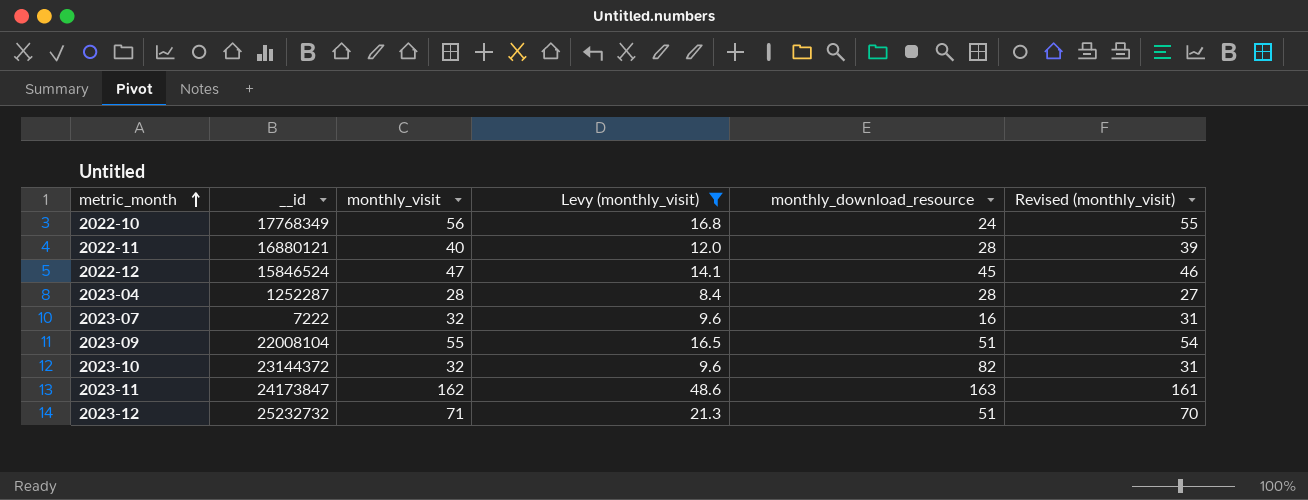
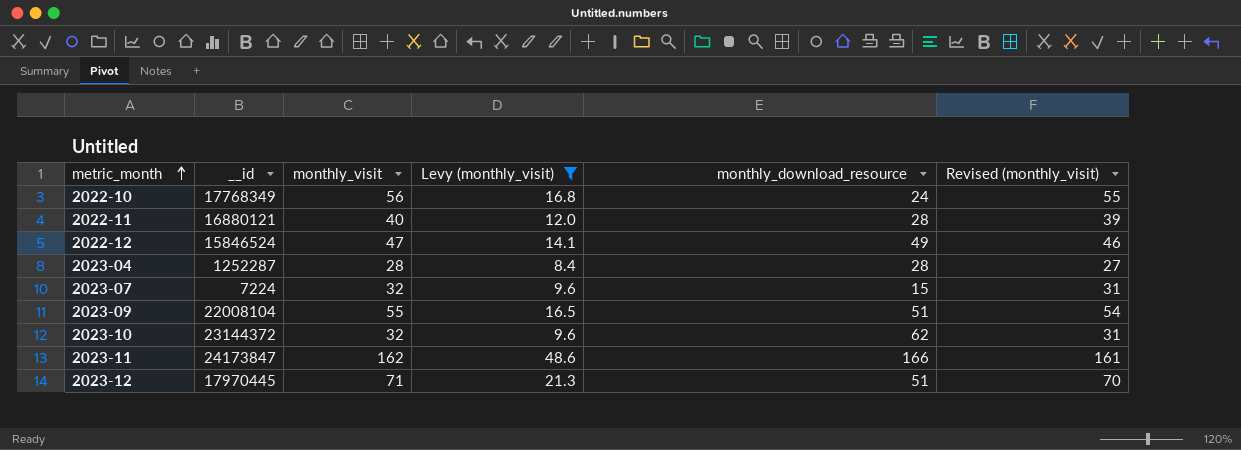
2022-12 | monthly_download_resource: 45 -> 49
2023-07 | __id: 7222 -> 7224
2023-07 | monthly_download_resource: 16 -> 15
2023-10 | monthly_download_resource: 82 -> 62
2023-11 | monthly_download_resource: 163 -> 166
2023-12 | __id: 25232732 -> 17970445

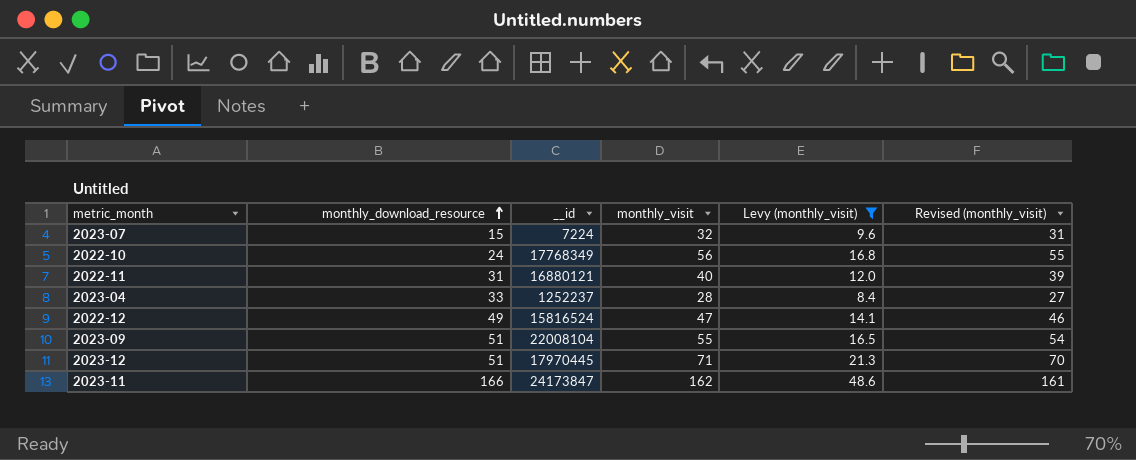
row order: metric_month ascending -> monthly_download_resource ascending
column monthly_download_resource | position: 5 -> 2
row 2023-10: 23144372 | 32 | 9.6 | 62 | 31 -> none
2022-11 | monthly_download_resource: 28 -> 31
2023-04 | monthly_download_resource: 28 -> 33
2023-04 | __id: 1252287 -> 1252237
2022-12 | __id: 15846524 -> 15816524

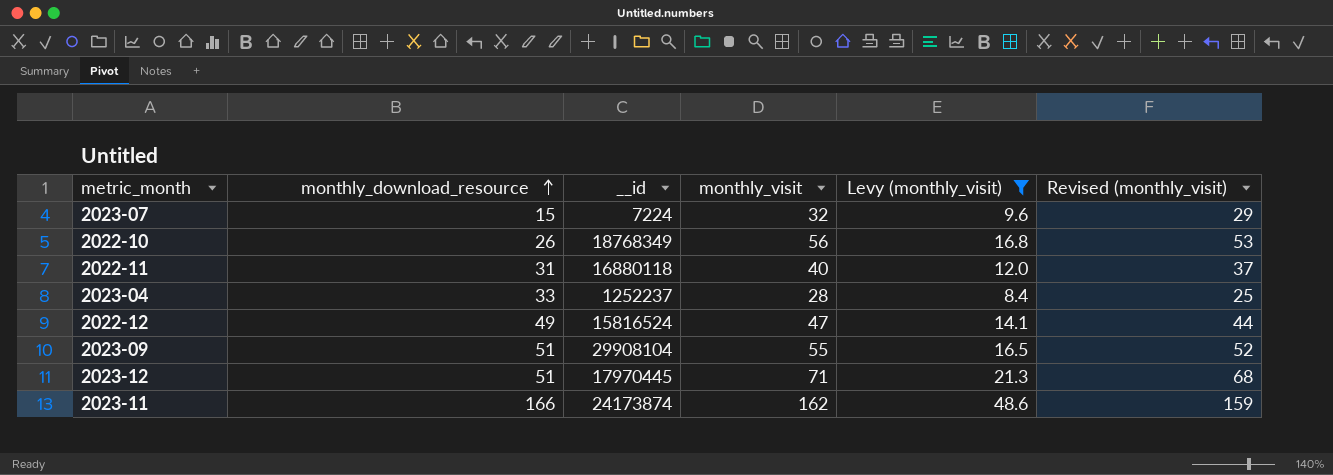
column Revised (monthly_visit) | formula: [monthly_visit] - 1 -> [monthly_visit] - 3
2022-10 | monthly_download_resource: 24 -> 26
2022-10 | __id: 17768349 -> 18768349
2022-11 | __id: 16880121 -> 16880118
2023-09 | __id: 22008104 -> 29908104
2023-11 | __id: 24173847 -> 24173874

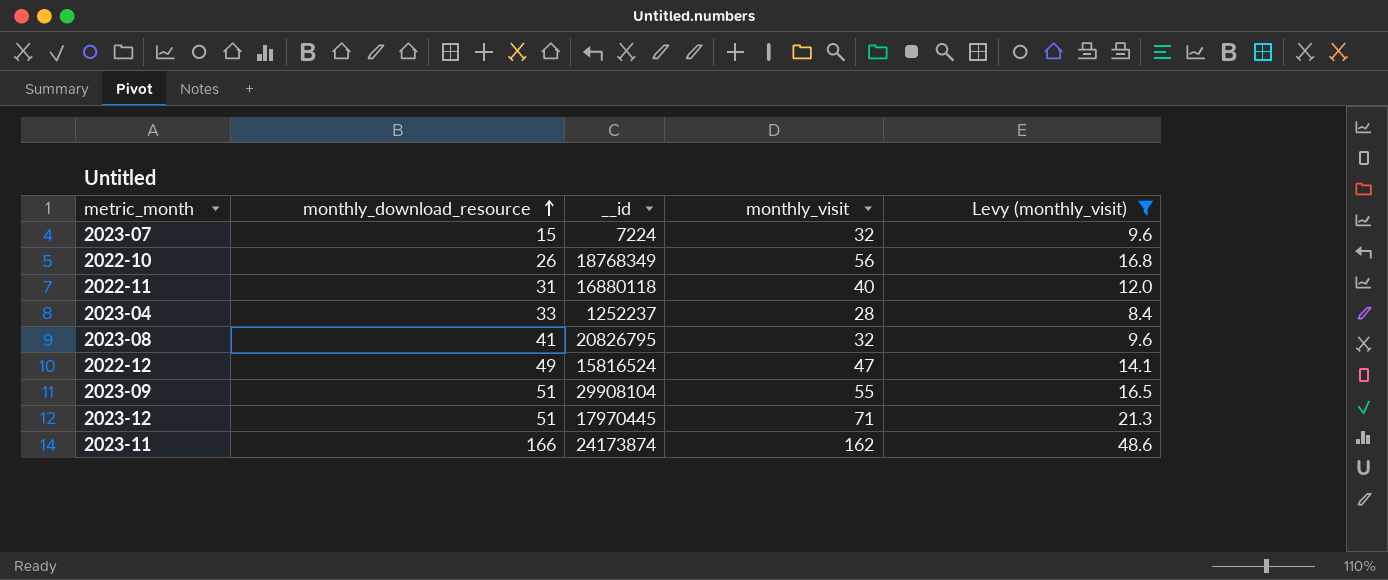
column Revised (monthly_visit) | formula: [monthly_visit] - 3 -> none
row 2023-08: none -> 41 | 20826795 | 32 | 9.6

